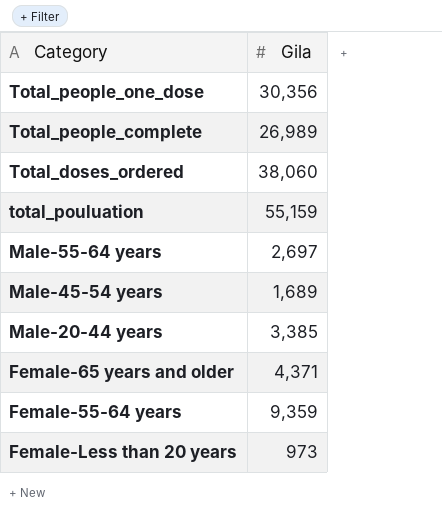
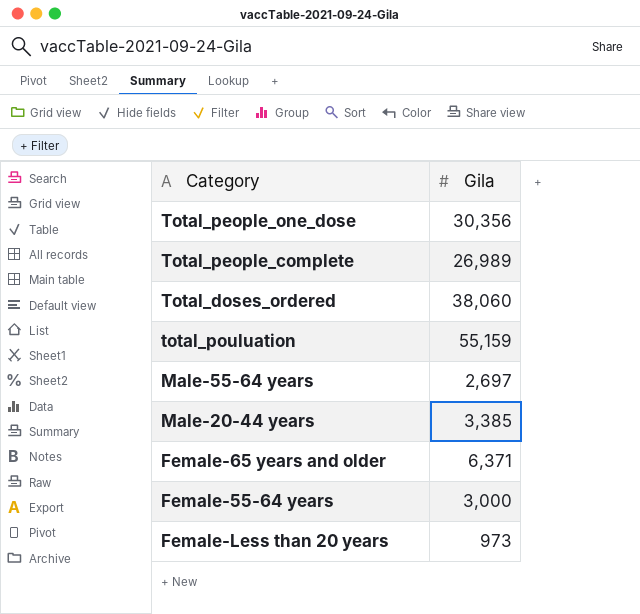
row Male-45-54 years: 1,689 -> none
Female-65 years and older | Gila: 4,371 -> 6,371
Female-55-64 years | Gila: 9,359 -> 3,000

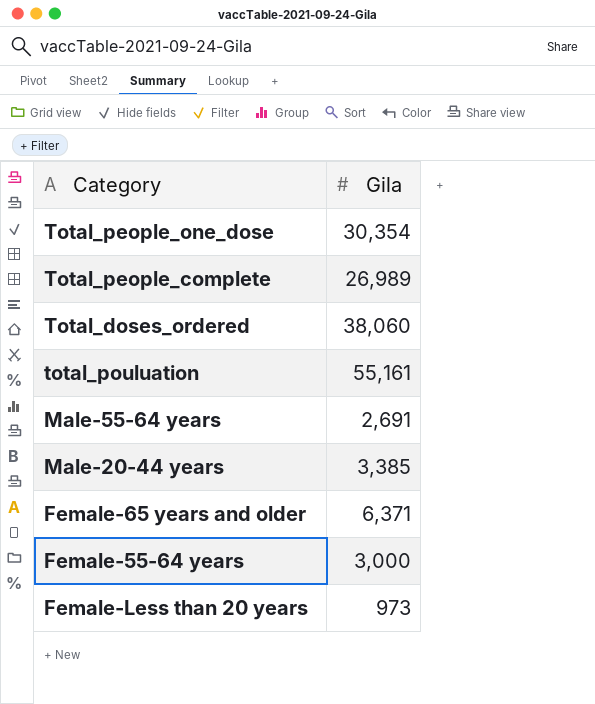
Total_people_one_dose | Gila: 30,356 -> 30,354
total_pouluation | Gila: 55,159 -> 55,161
Male-55-64 years | Gila: 2,697 -> 2,691

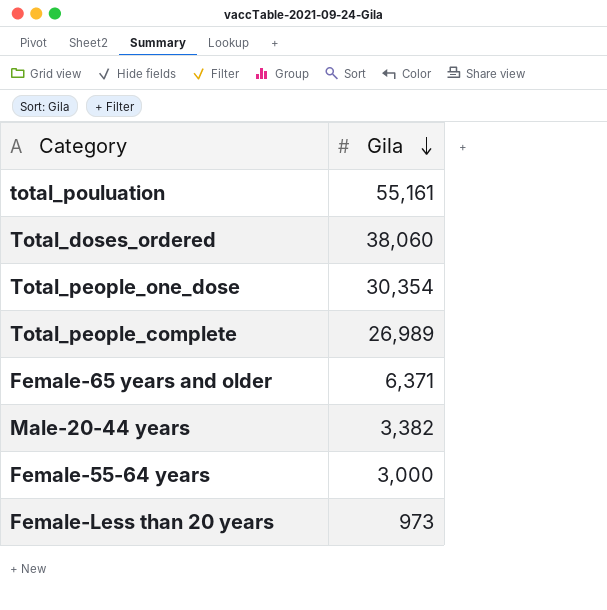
row order: none -> Gila descending
row Male-55-64 years: 2,691 -> none
Male-20-44 years | Gila: 3,385 -> 3,382

